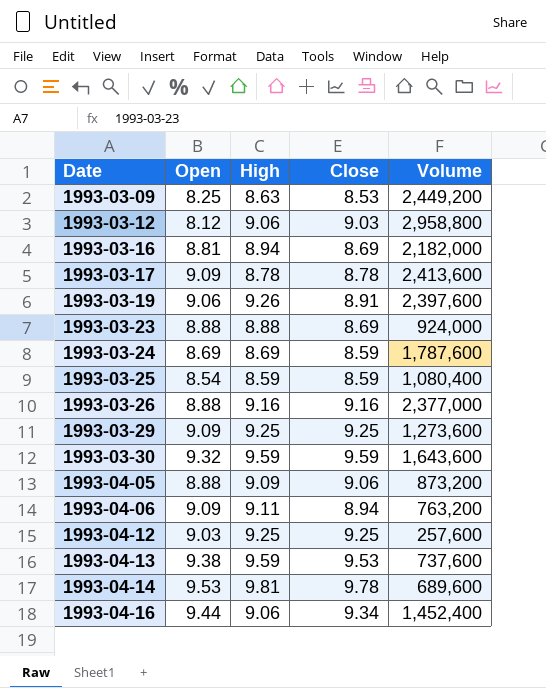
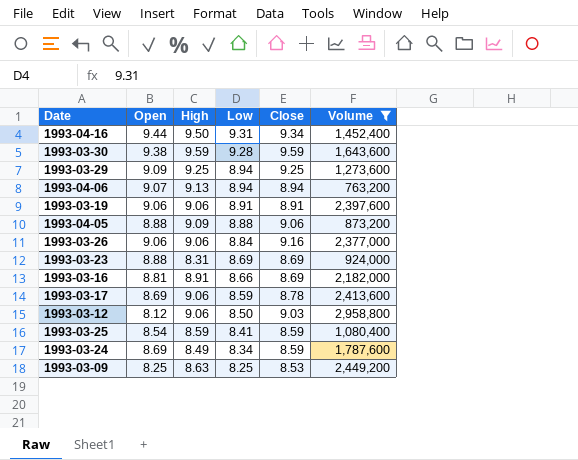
filter: none -> Volume >= 763,200
row order: Date ascending -> Low descending
column Low | position: none -> 4
1993-04-16 | High: 9.06 -> 9.50
1993-03-30 | Open: 9.32 -> 9.38
1993-04-06 | Open: 9.09 -> 9.07
1993-04-06 | High: 9.11 -> 9.13
1993-03-19 | High: 9.26 -> 9.06
1993-03-26 | Open: 8.88 -> 9.06
1993-03-26 | High: 9.16 -> 9.06
1993-03-23 | High: 8.88 -> 8.31
1993-03-16 | High: 8.94 -> 8.91
1993-03-17 | Open: 9.09 -> 8.69
1993-03-17 | High: 8.78 -> 9.06
1993-03-24 | High: 8.69 -> 8.49

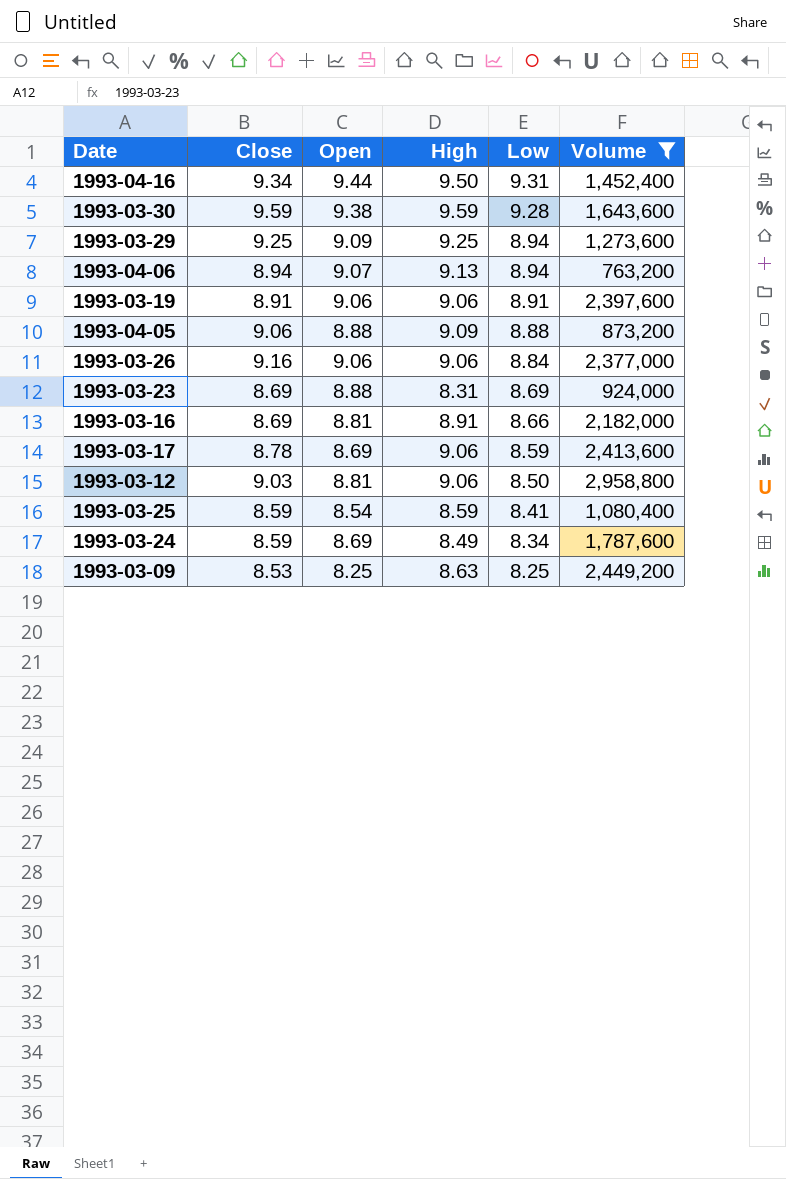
column Close | position: 5 -> 2
1993-03-12 | Open: 8.12 -> 8.81

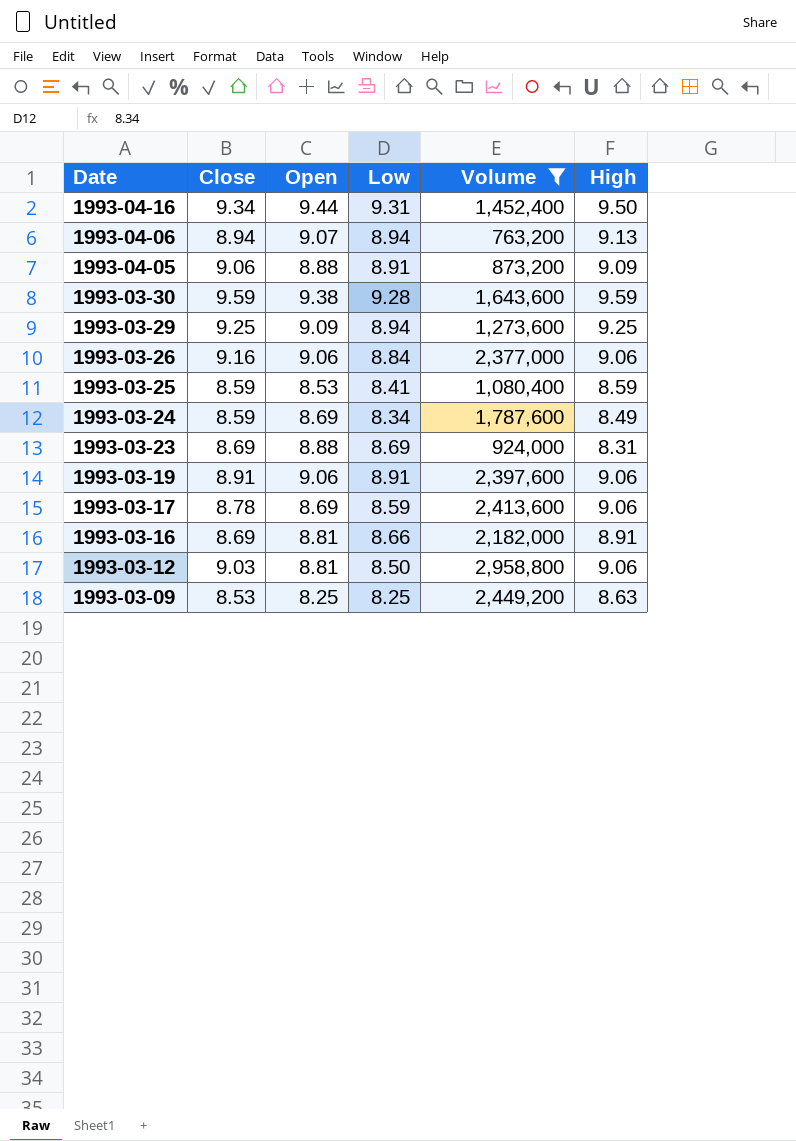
row order: Low descending -> Date descending
column High | position: 4 -> 6
1993-04-05 | Low: 8.88 -> 8.91
1993-03-25 | Open: 8.54 -> 8.53

